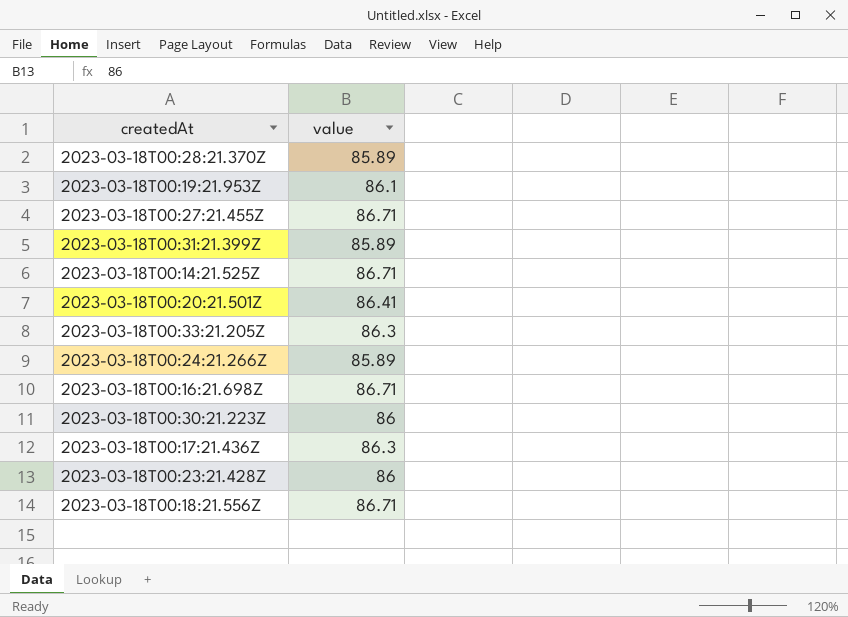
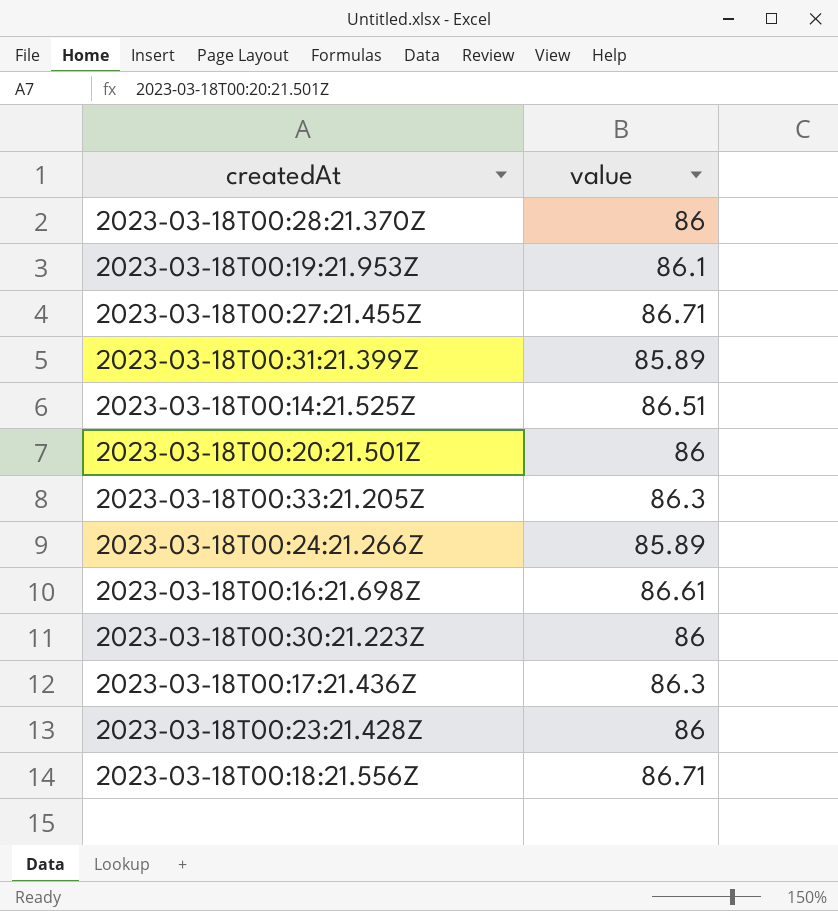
2023-03-18T00:28:21.370Z | value: 85.89 -> 86
2023-03-18T00:14:21.525Z | value: 86.71 -> 86.51
2023-03-18T00:20:21.501Z | value: 86.41 -> 86
2023-03-18T00:16:21.698Z | value: 86.71 -> 86.61

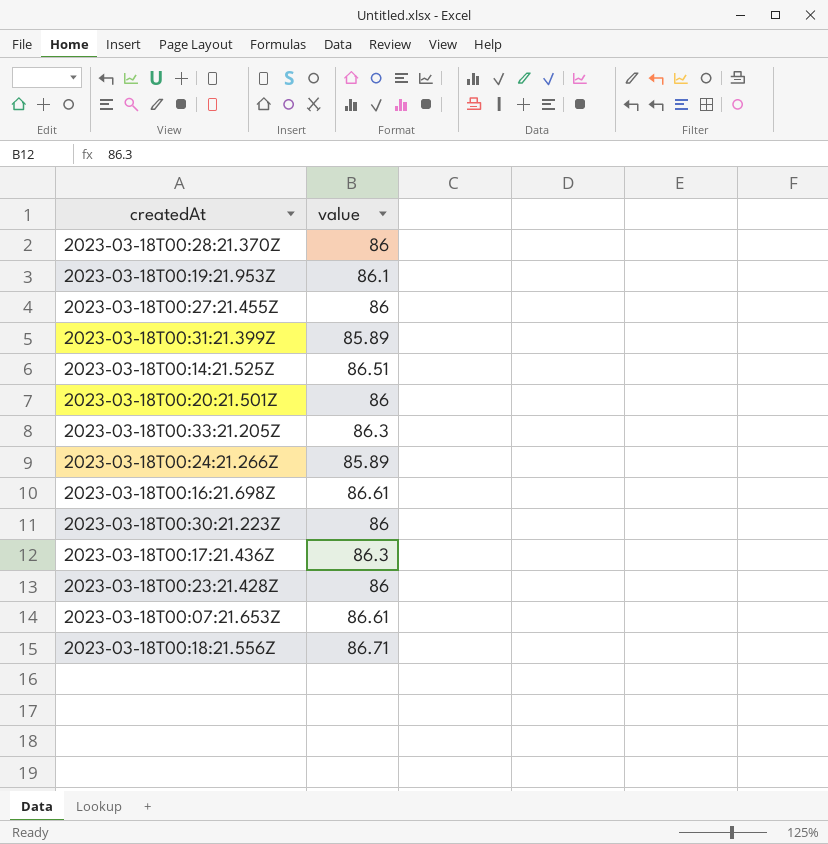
2023-03-18T00:27:21.455Z | value: 86.71 -> 86
row 2023-03-18T00:07:21.653Z: none -> 86.61

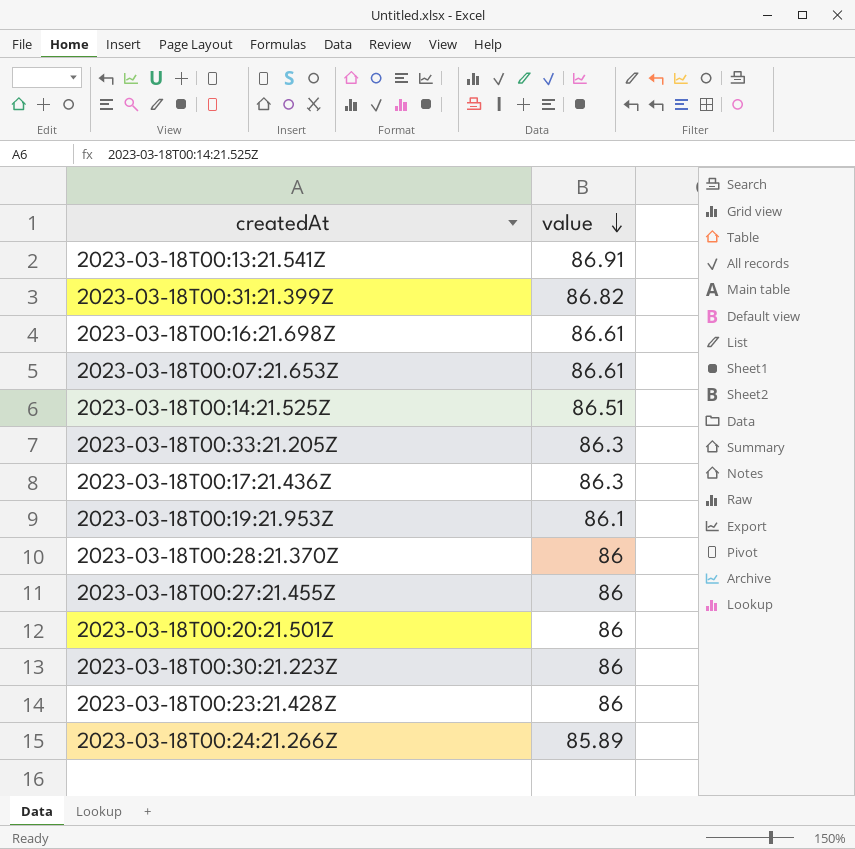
row order: none -> value descending
row 2023-03-18T00:18:21.556Z: 86.71 -> none
row 2023-03-18T00:13:21.541Z: none -> 86.91
2023-03-18T00:31:21.399Z | value: 85.89 -> 86.82

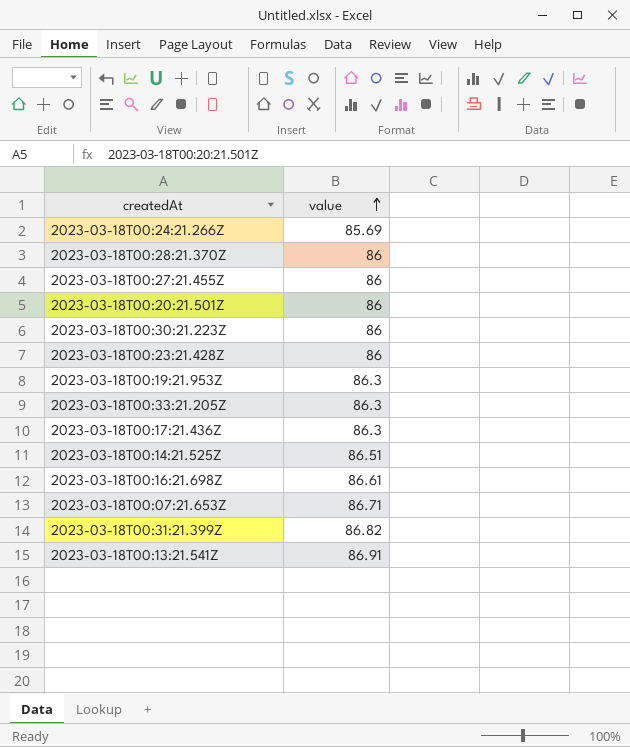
row order: value descending -> value ascending
2023-03-18T00:24:21.266Z | value: 85.89 -> 85.69
2023-03-18T00:19:21.953Z | value: 86.1 -> 86.3
2023-03-18T00:07:21.653Z | value: 86.61 -> 86.71

